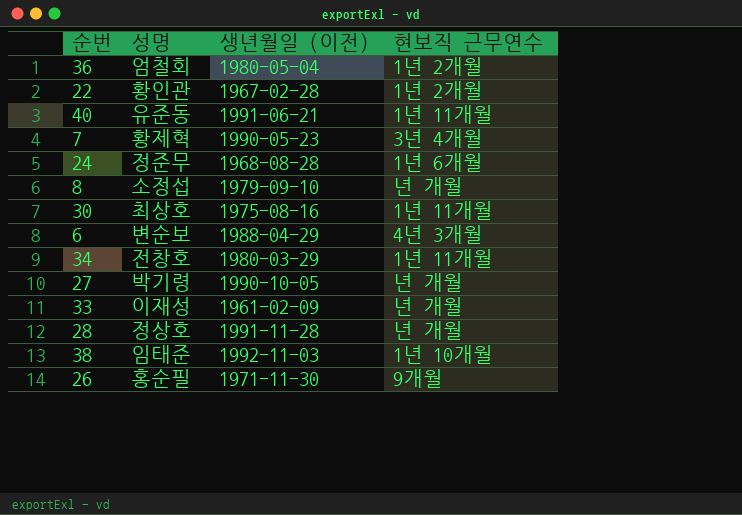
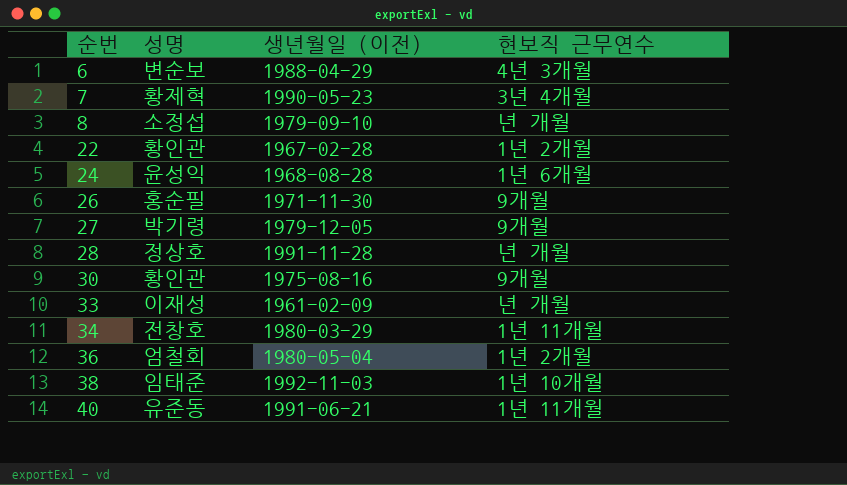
row order: none -> 순번 ascending
24 | 성명: 정준무 -> 윤성익
27 | 생년월일 (이전): 1990-10-05 -> 1979-12-05
27 | 현보직 근무연수: 년 개월 -> 9개월
30 | 성명: 최상호 -> 황인관
30 | 현보직 근무연수: 1년 11개월 -> 9개월

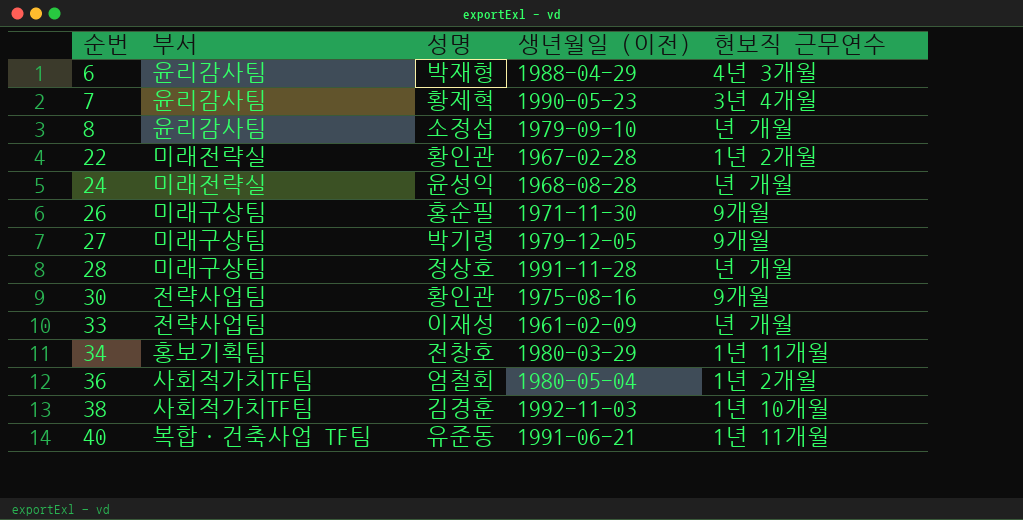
column 부서 | position: none -> 2
6 | 성명: 변순보 -> 박재형
24 | 현보직 근무연수: 1년 6개월 -> 년 개월
38 | 성명: 임태준 -> 김경훈

